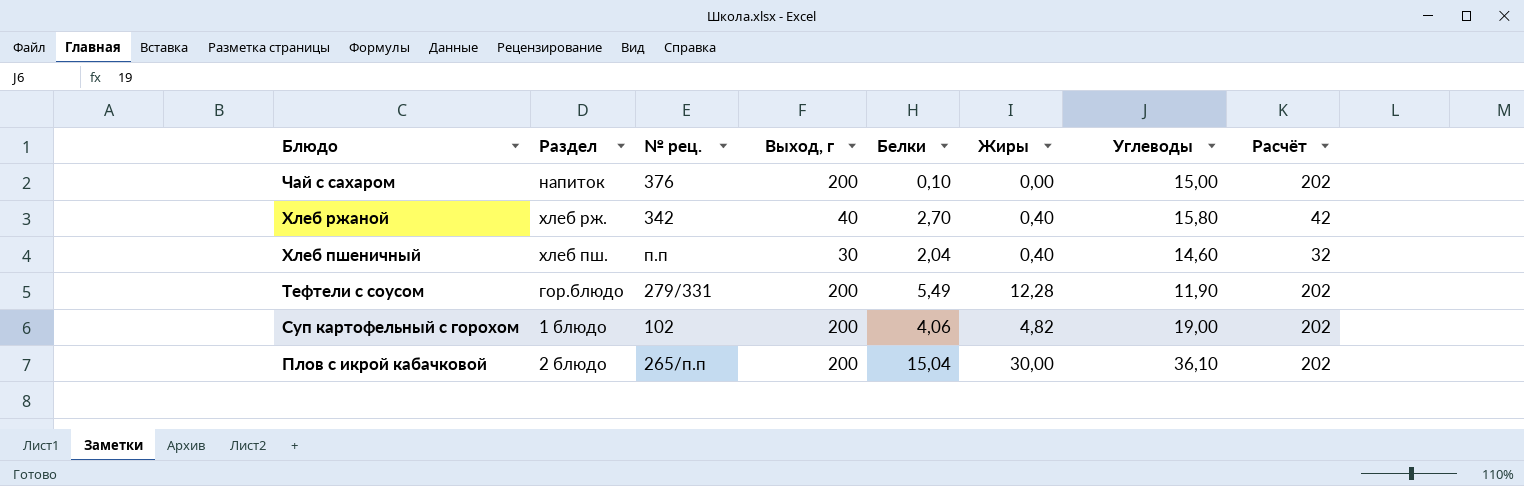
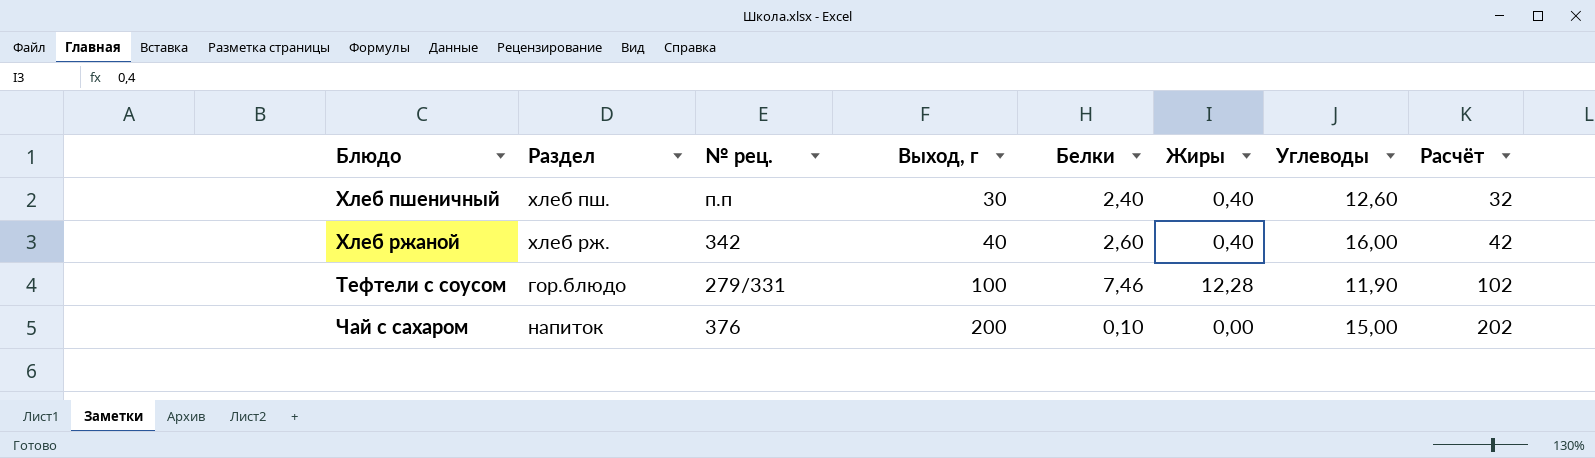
row order: Блюдо descending -> Выход, г ascending
row Суп картофельный с горохом: 1 блюдо | 102 | 200 | 4,06 | 4,82 | 19,00 | 202 -> none
row Плов с икрой кабачковой: 2 блюдо | 265/п.п | 200 | 15,04 | 30,00 | 36,10 | 202 -> none
Хлеб пшеничный | Белки: 2,04 -> 2,40
Хлеб пшеничный | Углеводы: 14,60 -> 12,60
Хлеб ржаной | Белки: 2,70 -> 2,60
Хлеб ржаной | Углеводы: 15,80 -> 16,00
Тефтели с соусом | Выход, г: 200 -> 100
Тефтели с соусом | Белки: 5,49 -> 7,46
Тефтели с соусом | Расчёт: 202 -> 102

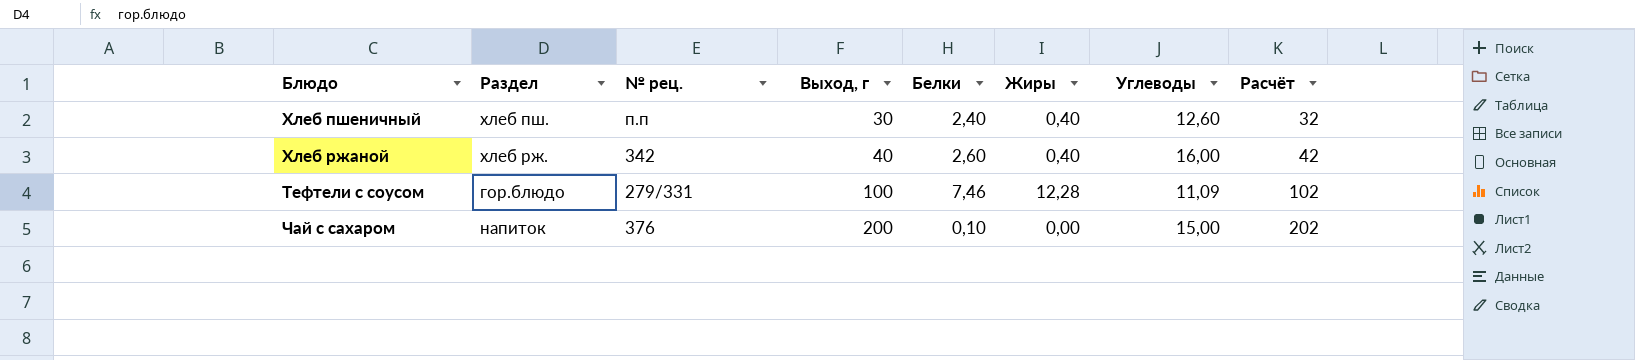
Тефтели с соусом | Углеводы: 11,90 -> 11,09

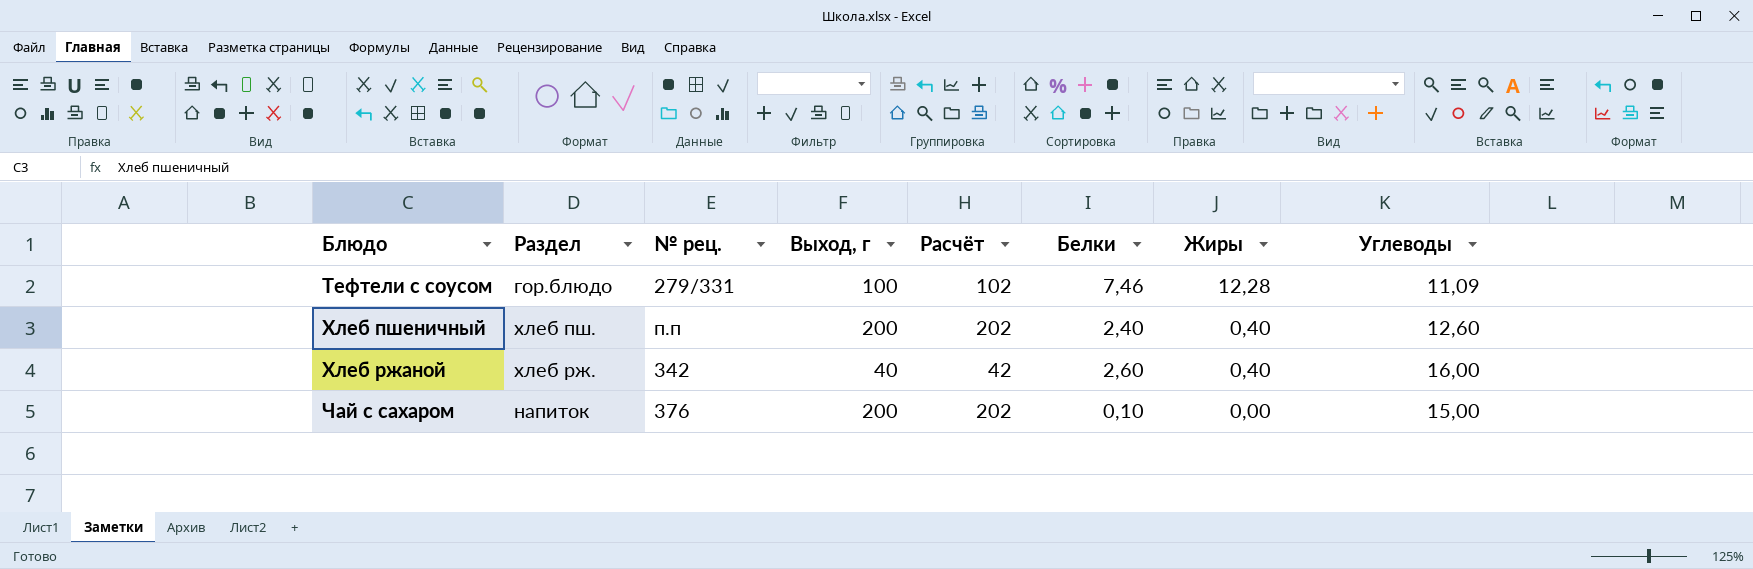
row order: Выход, г ascending -> Блюдо ascending
column Расчёт | position: 8 -> 5
Хлеб пшеничный | Выход, г: 30 -> 200
Хлеб пшеничный | Расчёт: 32 -> 202

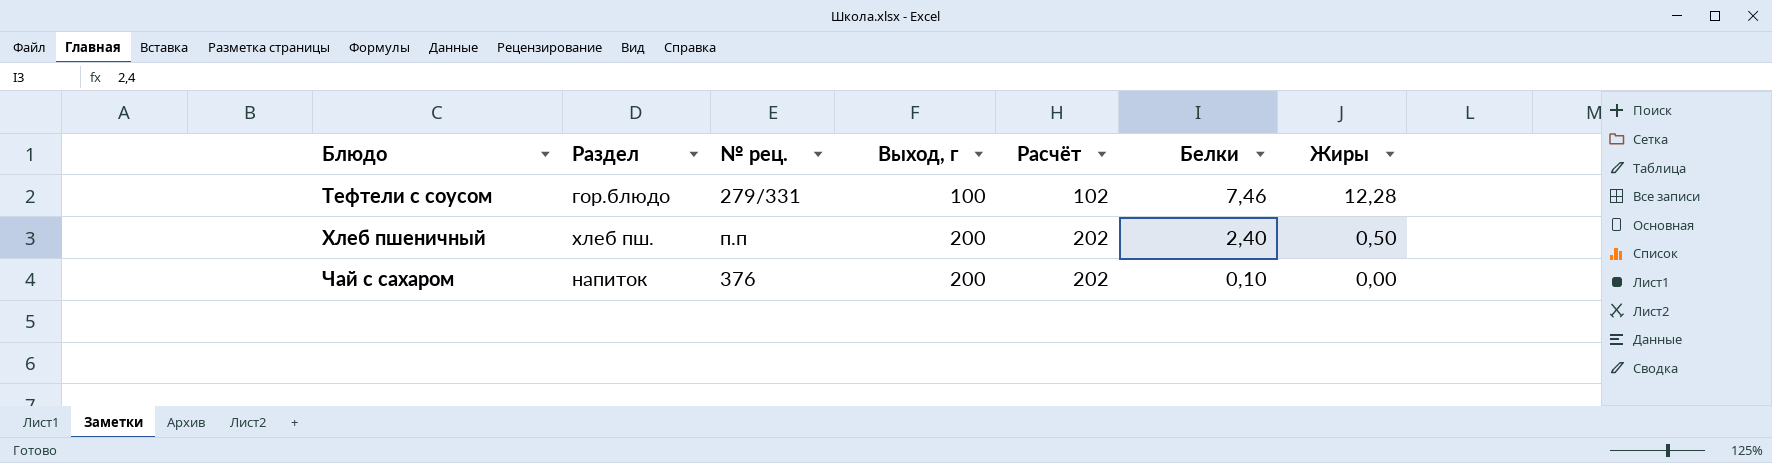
column Углеводы | position: 8 -> none
row Хлеб ржаной: хлеб рж. | 342 | 40 | 42 | 2,60 | 0,40 | 16,00 -> none
Хлеб пшеничный | Жиры: 0,40 -> 0,50

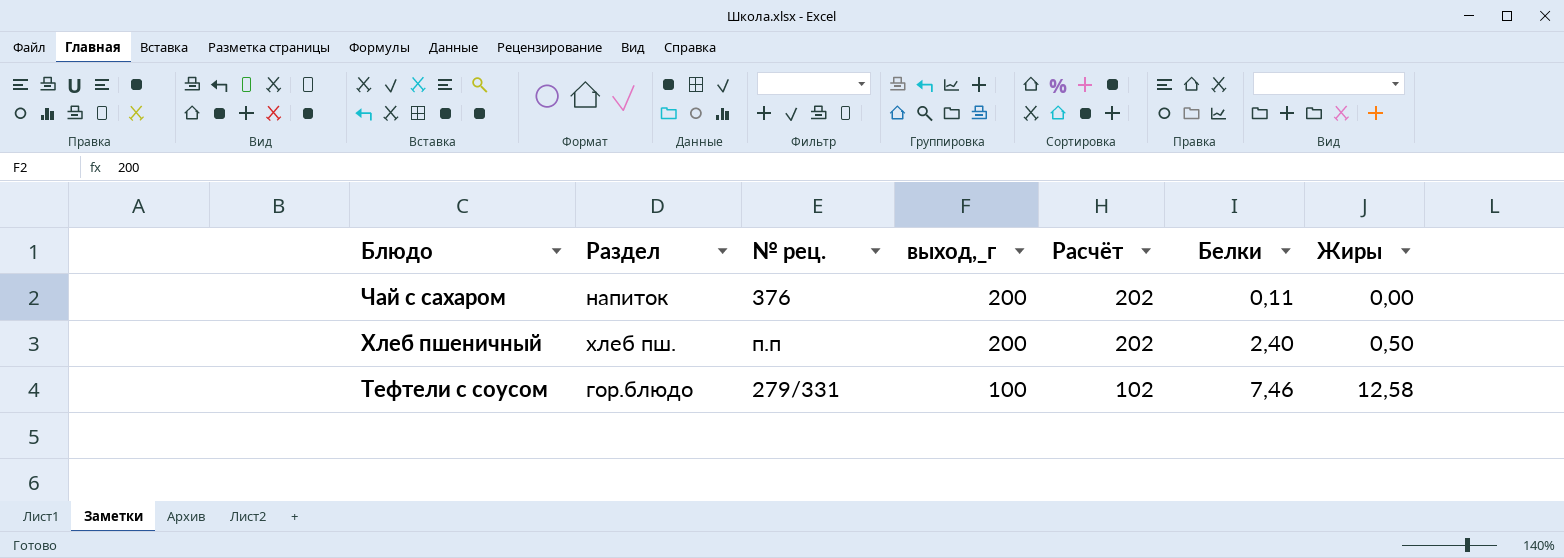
row order: Блюдо ascending -> Блюдо descending
column name: Выход, г -> выход,_г
Чай с сахаром | Белки: 0,10 -> 0,11
Тефтели с соусом | Жиры: 12,28 -> 12,58

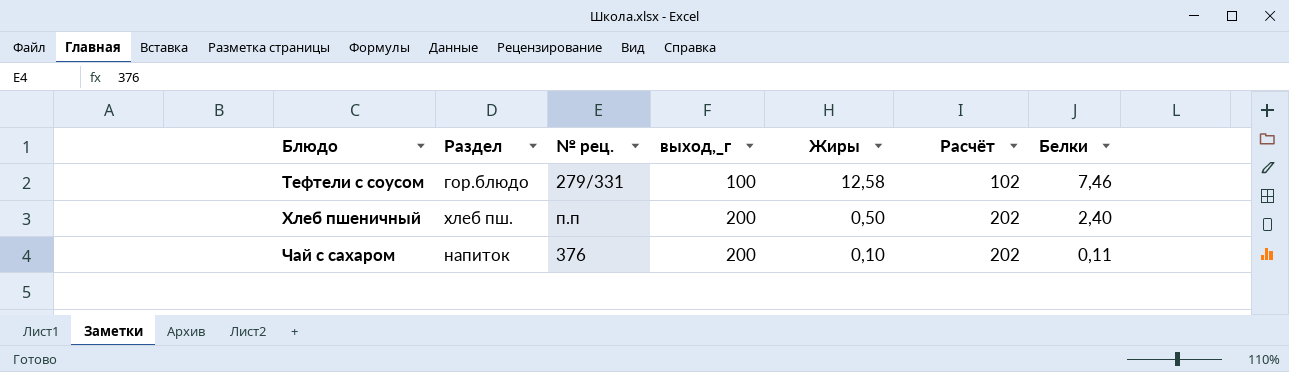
row order: Блюдо descending -> Блюдо ascending
column Жиры | position: 7 -> 5
Чай с сахаром | Жиры: 0,00 -> 0,10

